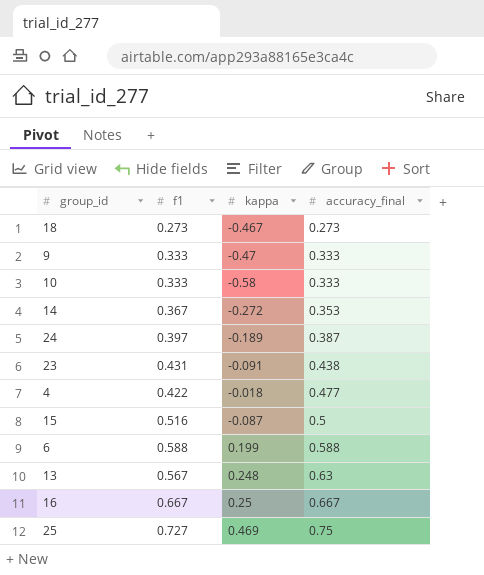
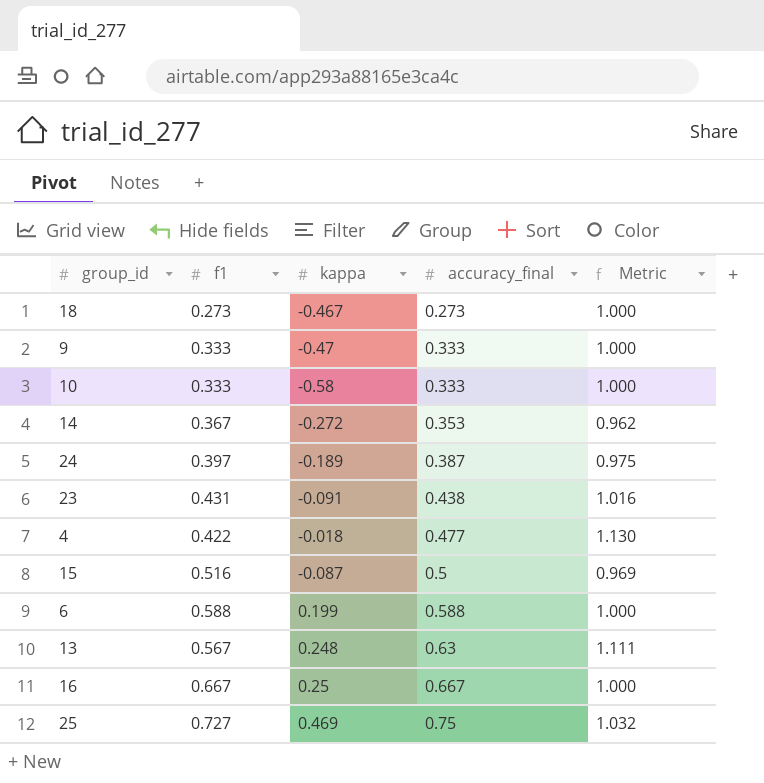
column Metric | formula: none -> [accuracy_final] / [f1]

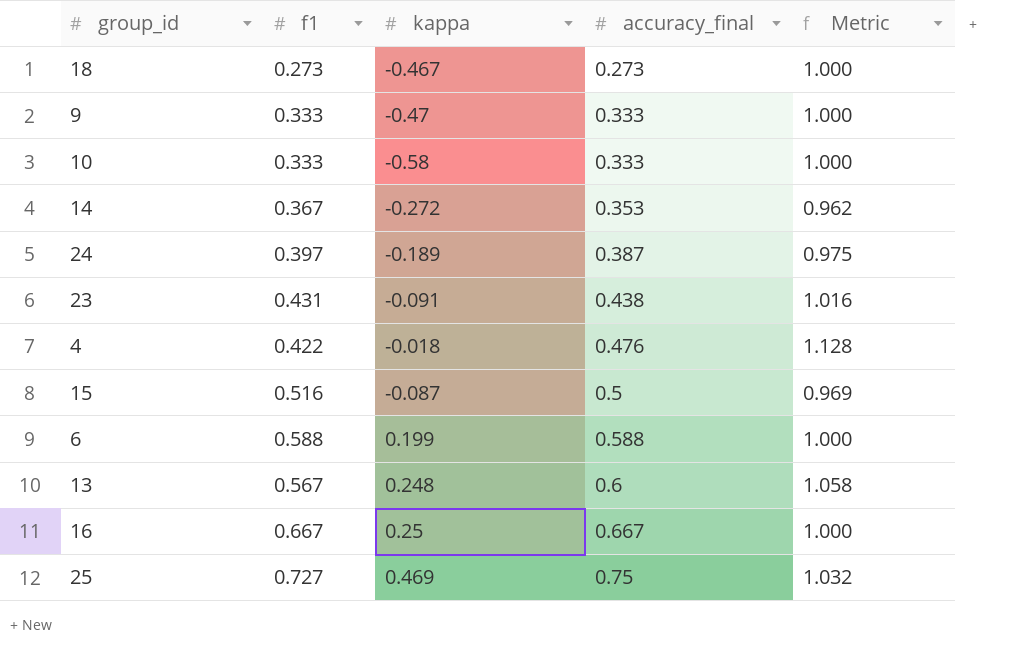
4 | accuracy_final: 0.477 -> 0.476
4 | Metric: 1.130 -> 1.128
13 | accuracy_final: 0.63 -> 0.6
13 | Metric: 1.111 -> 1.058

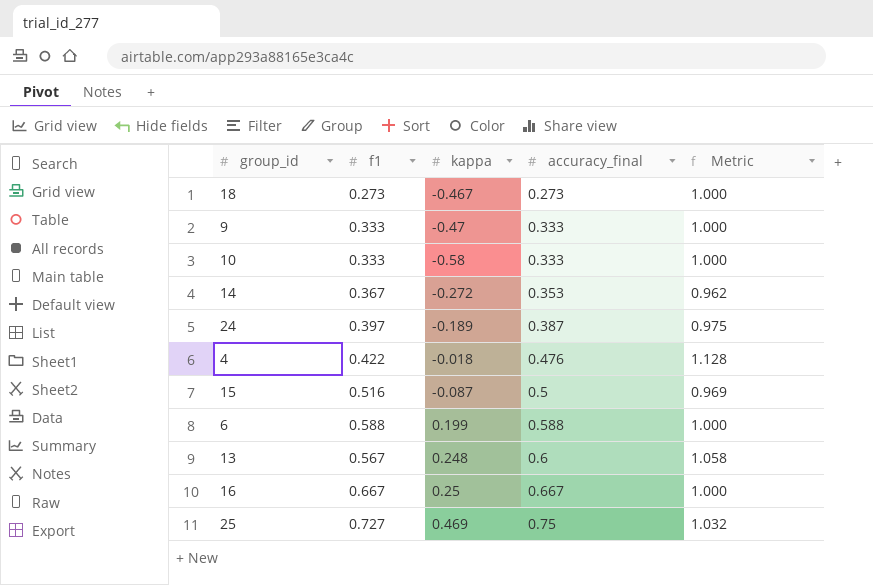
row 23: 0.431 | -0.091 | 0.438 | 1.016 -> none

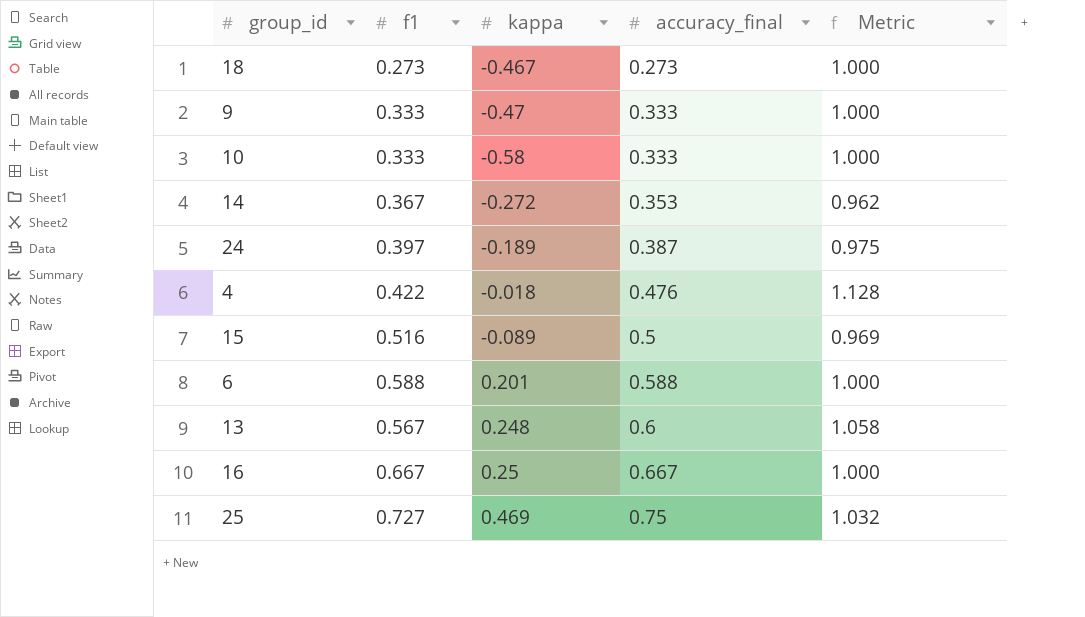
15 | kappa: -0.087 -> -0.089
6 | kappa: 0.199 -> 0.201

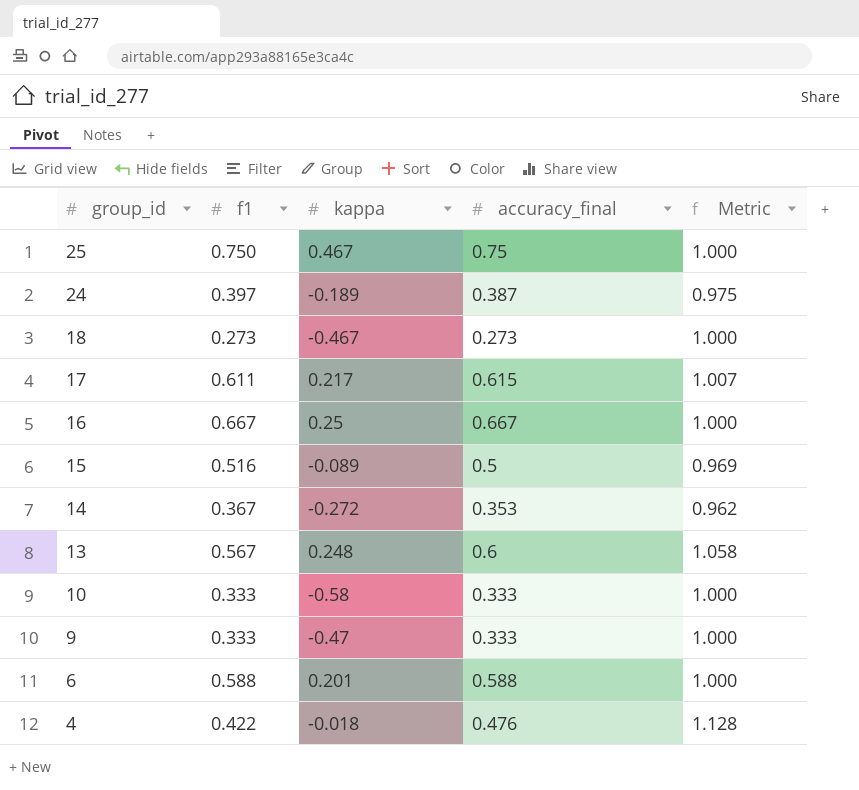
row order: accuracy_final ascending -> group_id descending
25 | f1: 0.727 -> 0.750
25 | kappa: 0.469 -> 0.467
25 | Metric: 1.032 -> 1.000
row 17: none -> 0.611 | 0.217 | 0.615 | 1.007

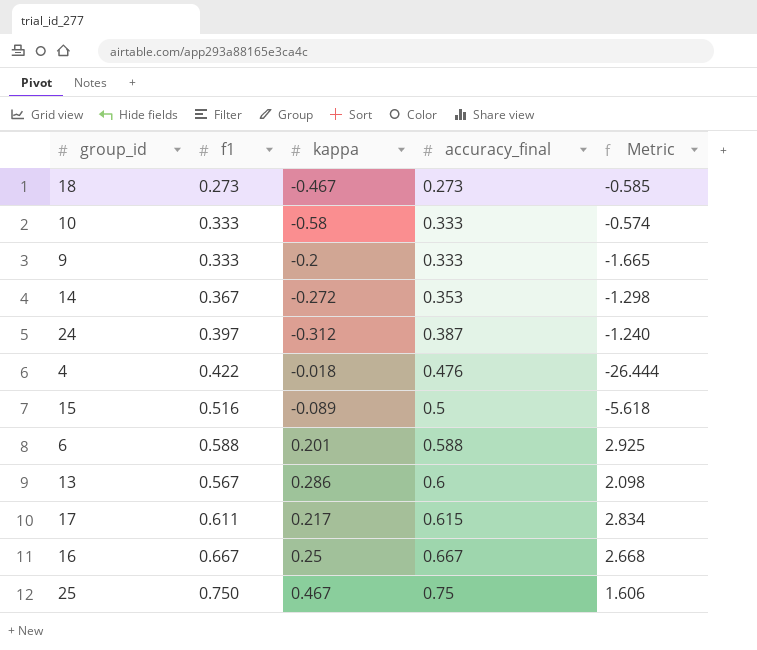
row order: group_id descending -> accuracy_final ascending
column Metric | formula: [accuracy_final] / [f1] -> [accuracy_final] / [kappa]
9 | kappa: -0.47 -> -0.2
24 | kappa: -0.189 -> -0.312
13 | kappa: 0.248 -> 0.286

